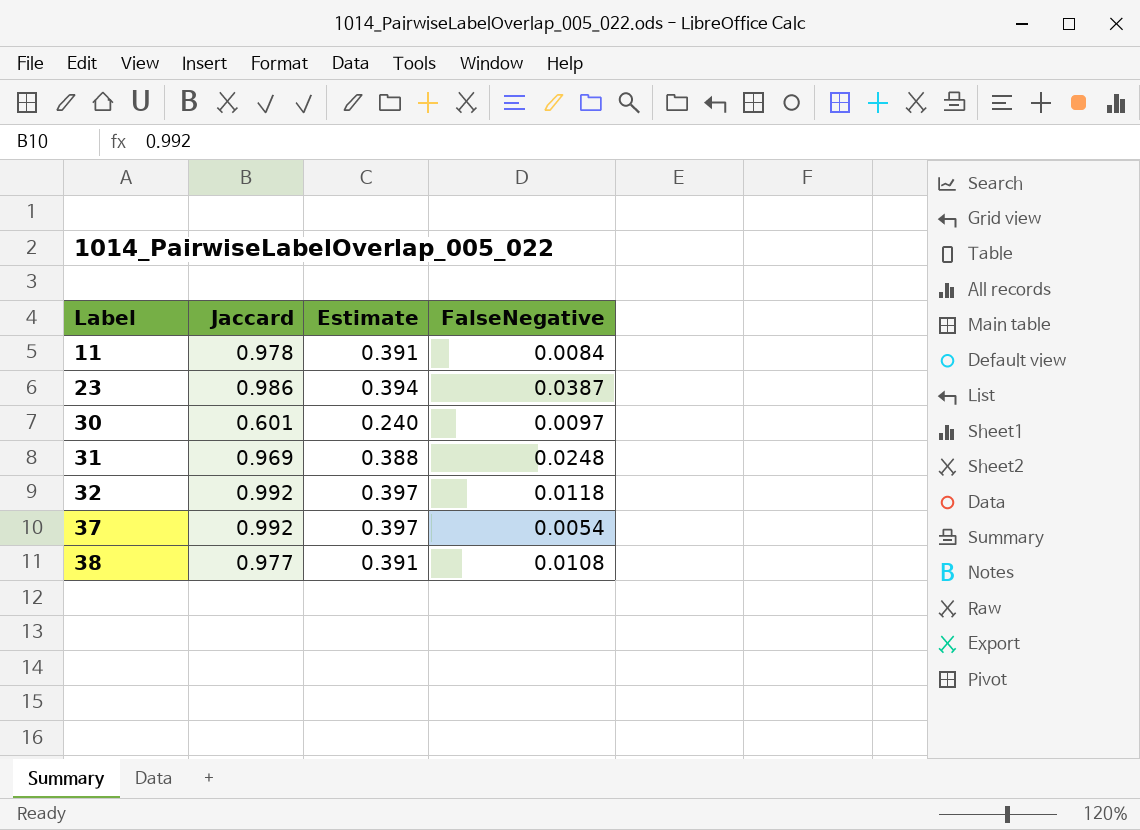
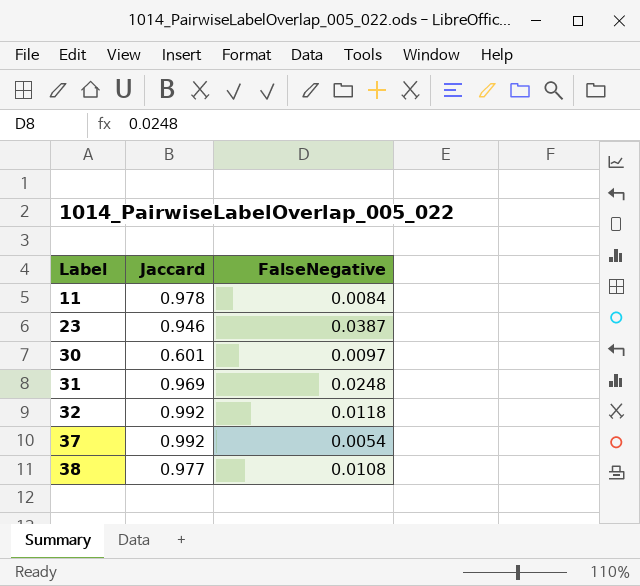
column Estimate | formula: [Jaccard] * 0.4 -> none
23 | Jaccard: 0.986 -> 0.946

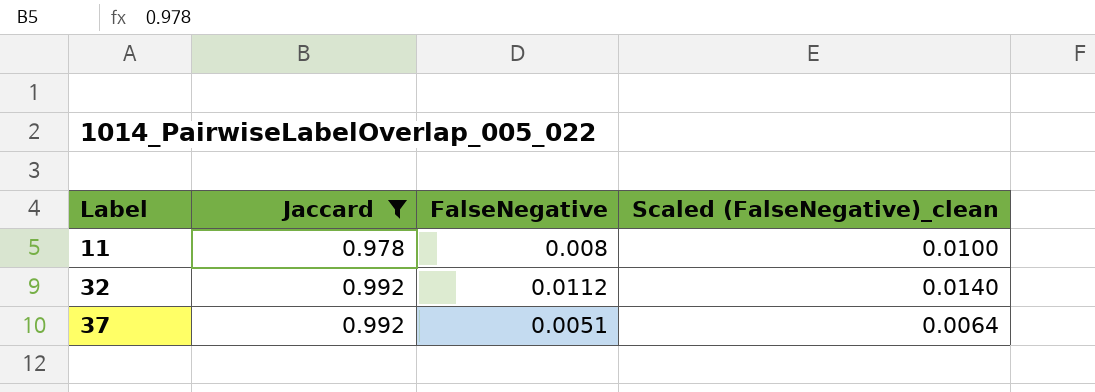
filter: none -> Jaccard >= 0.978
column Scaled (FalseNegative)_clean | formula: none -> [FalseNegative] * 1.25
11 | FalseNegative: 0.0084 -> 0.008
32 | FalseNegative: 0.0118 -> 0.0112
37 | FalseNegative: 0.0054 -> 0.0051

